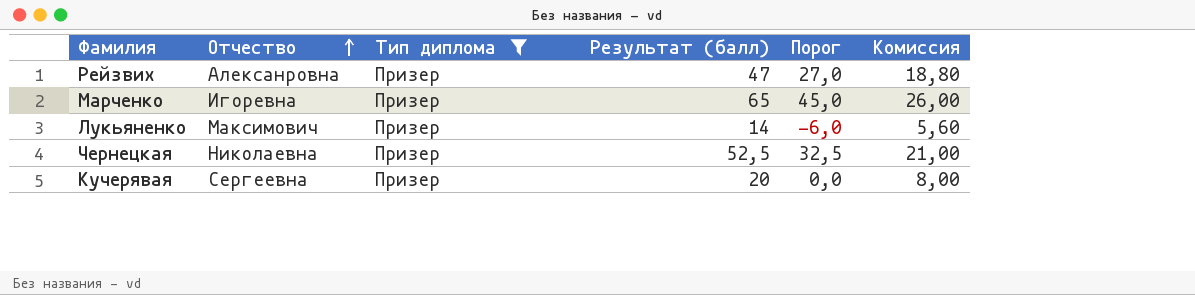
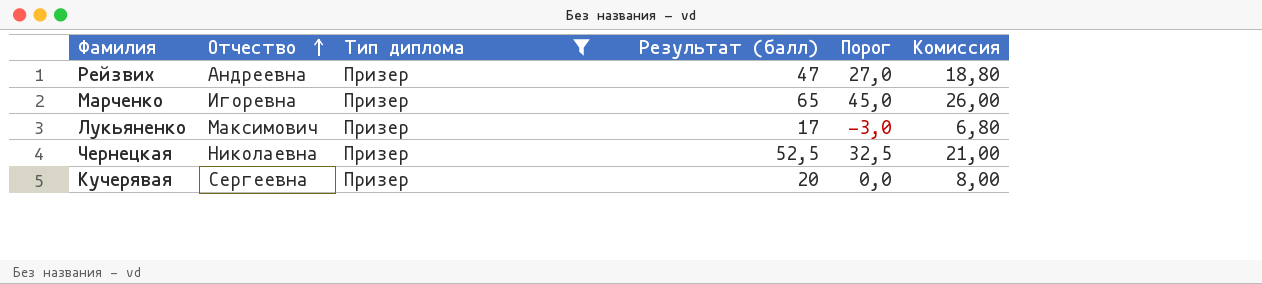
Рейзвих | Отчество: Алексанровна -> Андреевна
Лукьяненко | Результат (балл): 14 -> 17
Лукьяненко | Порог: -6,0 -> -3,0
Лукьяненко | Комиссия: 5,60 -> 6,80

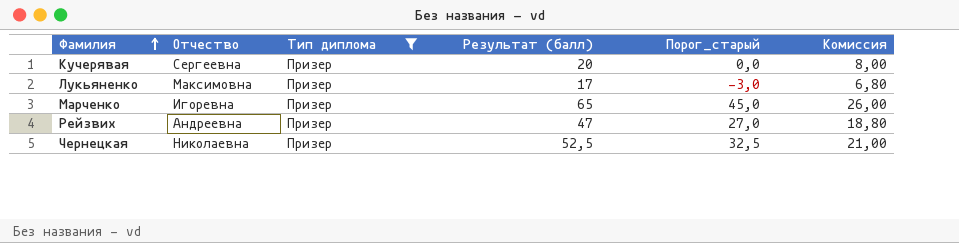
row order: Отчество ascending -> Фамилия ascending
column name: Порог -> Порог_старый
Лукьяненко | Отчество: Максимович -> Максимовна

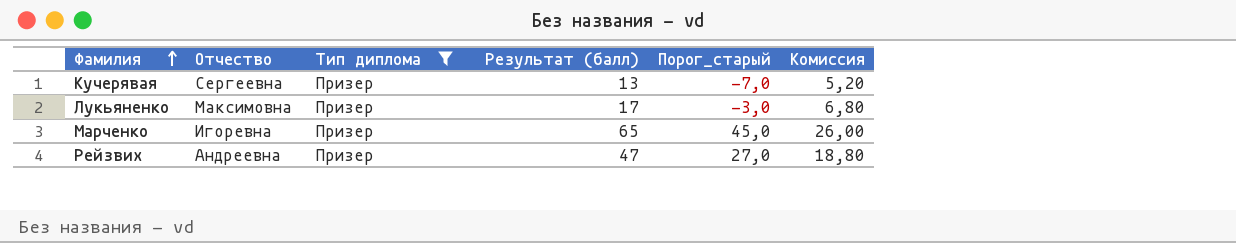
row Чернецкая: Николаевна | Призер | 52,5 | 32,5 | 21,00 -> none
Кучерявая | Результат (балл): 20 -> 13
Кучерявая | Порог_старый: 0,0 -> -7,0
Кучерявая | Комиссия: 8,00 -> 5,20

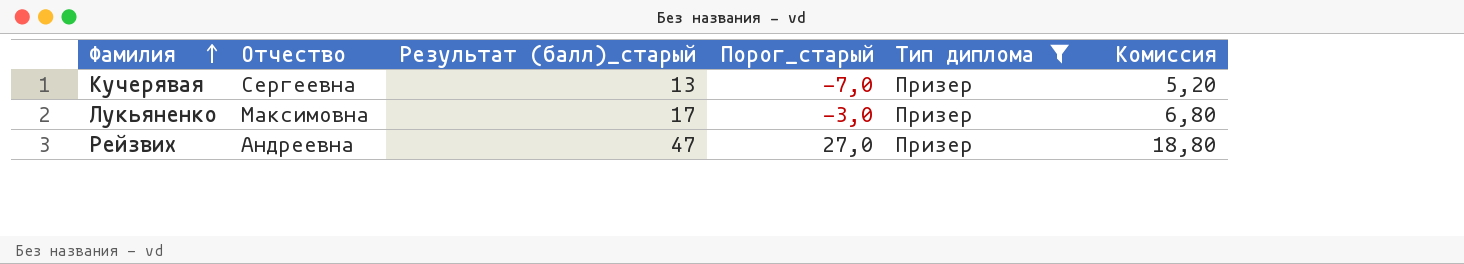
column name: Результат (балл) -> Результат (балл)_старый
column Тип диплома | position: 3 -> 5
row Марченко: Игоревна | Призер | 65 | 45,0 | 26,00 -> none

